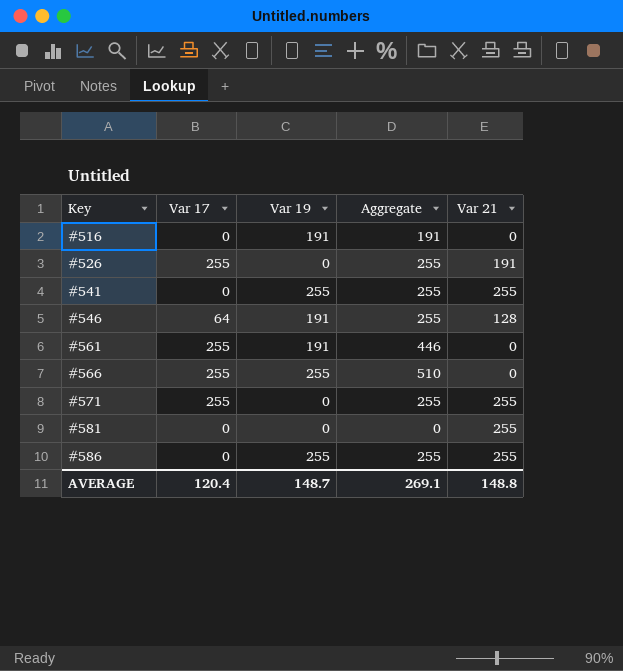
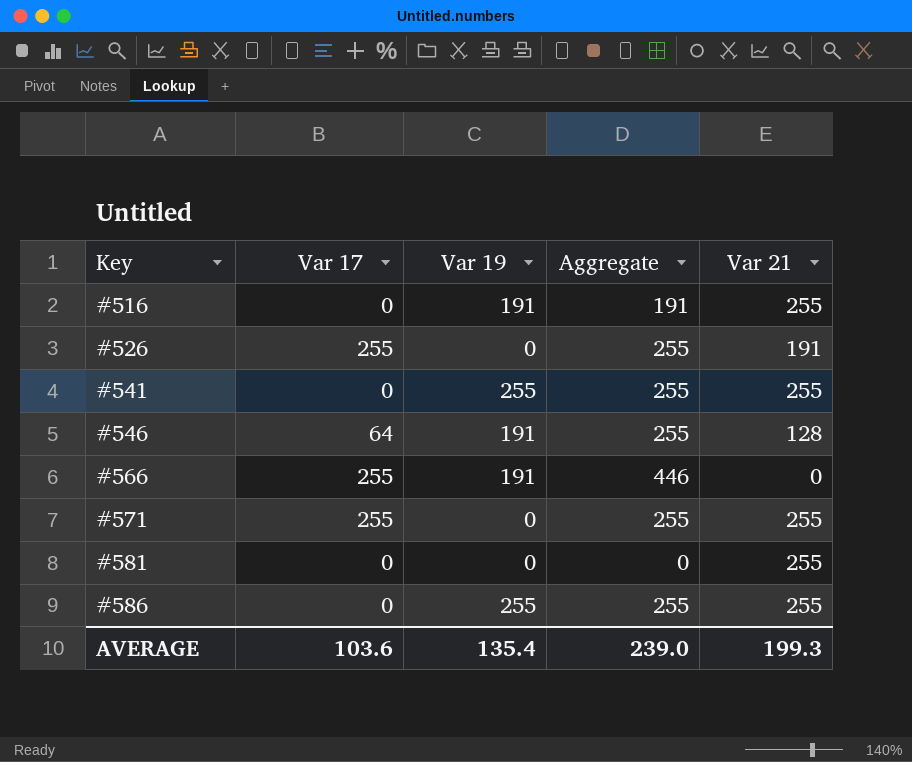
row #561: 255 | 191 | 446 | 0 -> none
#516 | Var 21: 0 -> 255
#566 | Var 19: 255 -> 191
#566 | Aggregate: 510 -> 446
AVERAGE | Var 17: 120.4 -> 103.6
AVERAGE | Var 19: 148.7 -> 135.4
AVERAGE | Aggregate: 269.1 -> 239.0
AVERAGE | Var 21: 148.8 -> 199.3

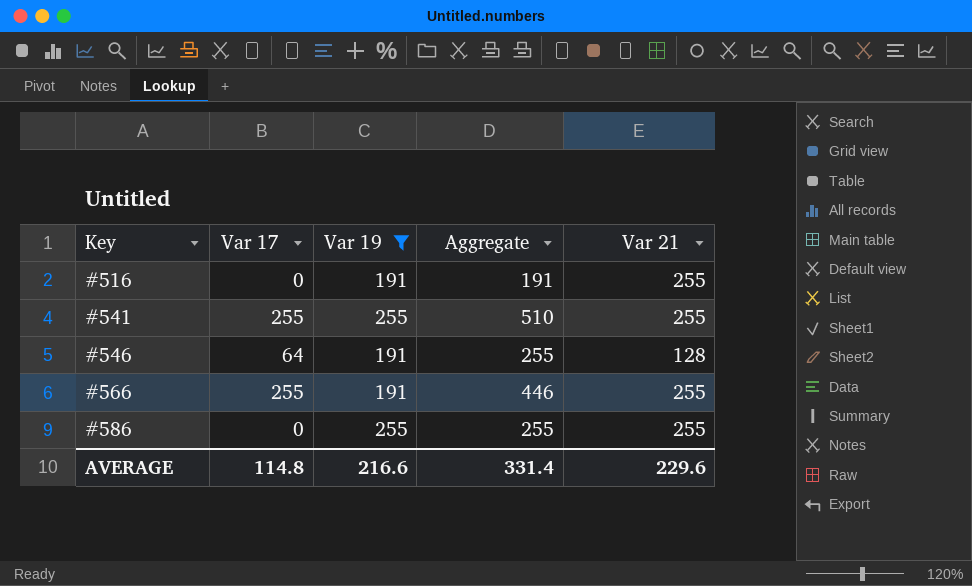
filter: none -> Var 19 != 0
#541 | Var 17: 0 -> 255
#541 | Aggregate: 255 -> 510
#566 | Var 21: 0 -> 255
AVERAGE | Var 17: 103.6 -> 114.8
AVERAGE | Var 19: 135.4 -> 216.6
AVERAGE | Aggregate: 239.0 -> 331.4
AVERAGE | Var 21: 199.3 -> 229.6

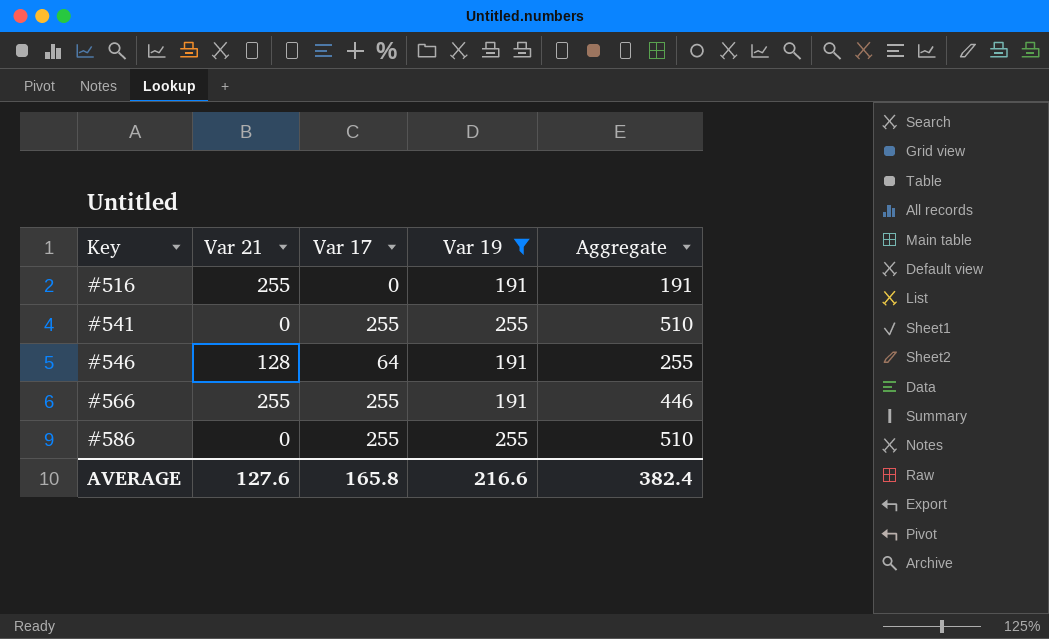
column Var 21 | position: 5 -> 2
#541 | Var 21: 255 -> 0
#586 | Var 21: 255 -> 0
#586 | Var 17: 0 -> 255
#586 | Aggregate: 255 -> 510
AVERAGE | Var 21: 229.6 -> 127.6
AVERAGE | Var 17: 114.8 -> 165.8
AVERAGE | Aggregate: 331.4 -> 382.4

